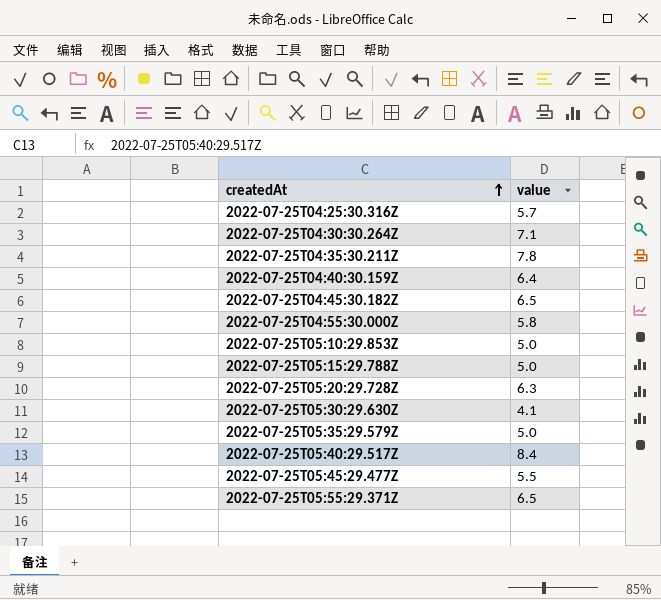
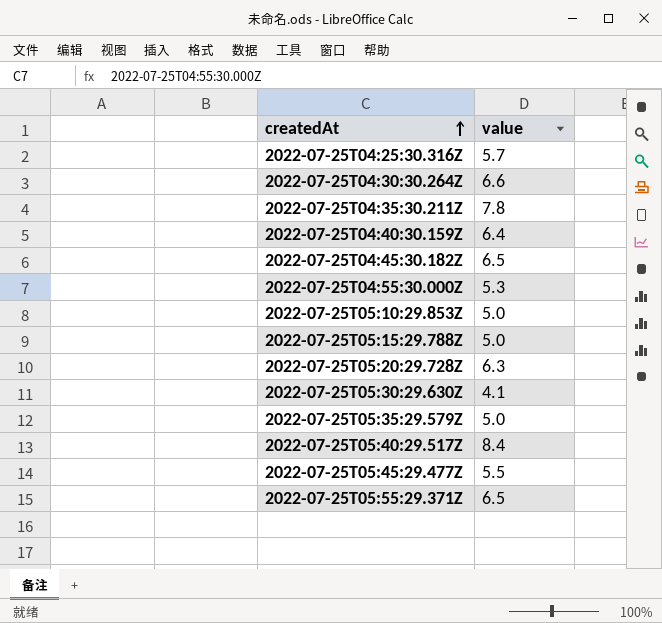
2022-07-25T04:30:30.264Z | value: 7.1 -> 6.6
2022-07-25T04:55:30.000Z | value: 5.8 -> 5.3

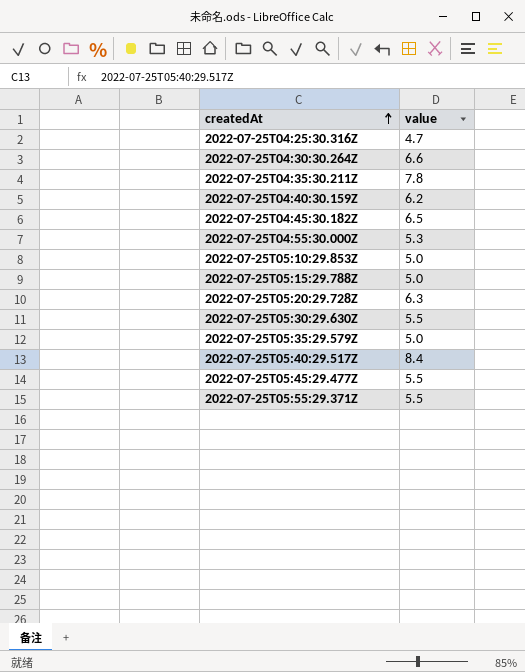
2022-07-25T04:25:30.316Z | value: 5.7 -> 4.7
2022-07-25T04:40:30.159Z | value: 6.4 -> 6.2
2022-07-25T05:30:29.630Z | value: 4.1 -> 5.5
2022-07-25T05:55:29.371Z | value: 6.5 -> 5.5

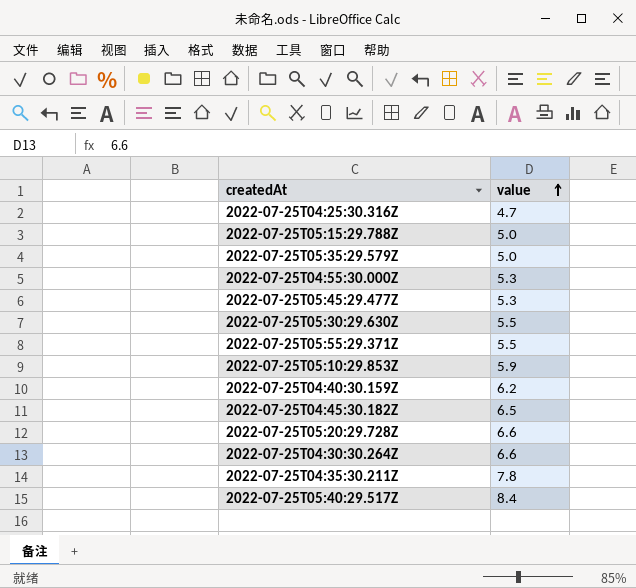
row order: createdAt ascending -> value ascending
2022-07-25T05:45:29.477Z | value: 5.5 -> 5.3
2022-07-25T05:10:29.853Z | value: 5.0 -> 5.9
2022-07-25T05:20:29.728Z | value: 6.3 -> 6.6

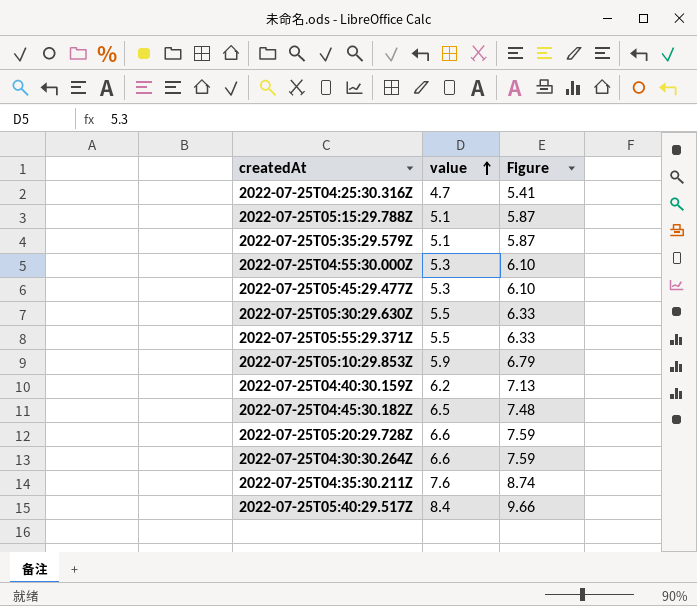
column Figure | formula: none -> [value] * 1.15
2022-07-25T05:15:29.788Z | value: 5.0 -> 5.1
2022-07-25T05:35:29.579Z | value: 5.0 -> 5.1
2022-07-25T04:35:30.211Z | value: 7.8 -> 7.6

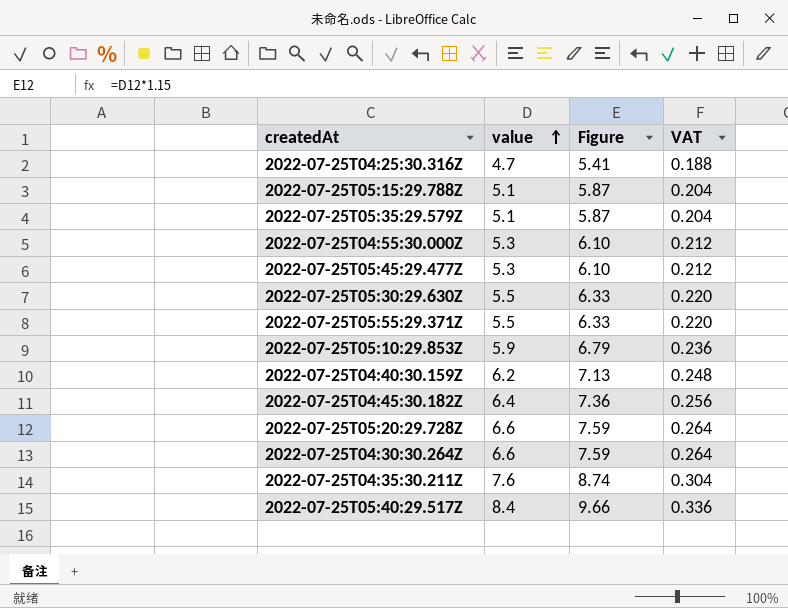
column VAT | formula: none -> [value] * 0.04
2022-07-25T04:45:30.182Z | value: 6.5 -> 6.4
2022-07-25T04:45:30.182Z | Figure: 7.48 -> 7.36

